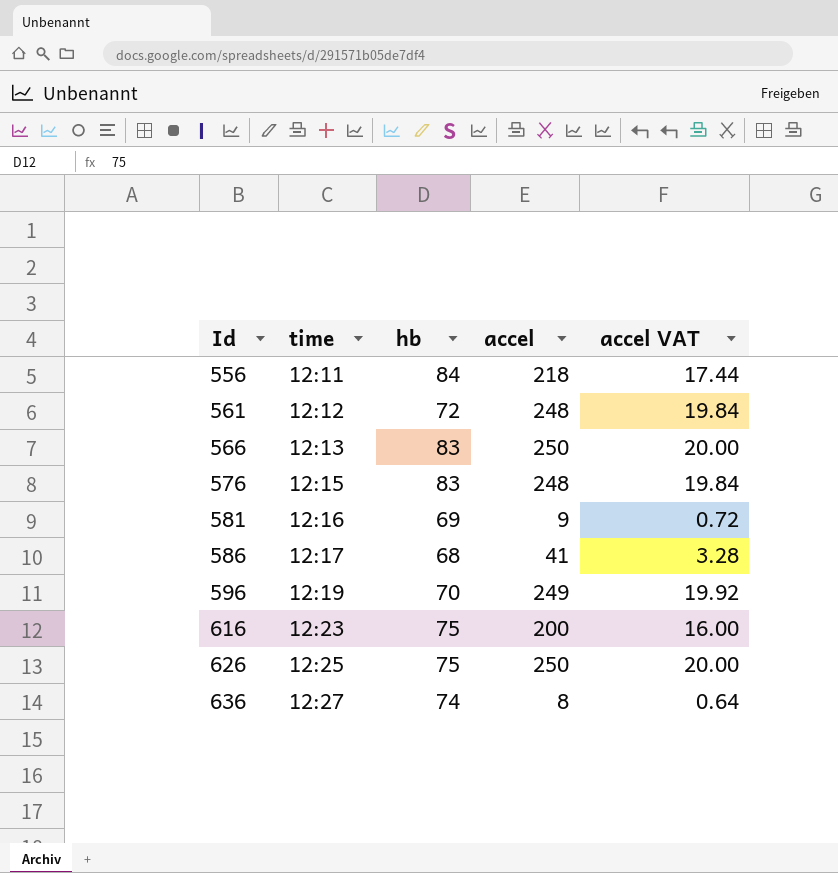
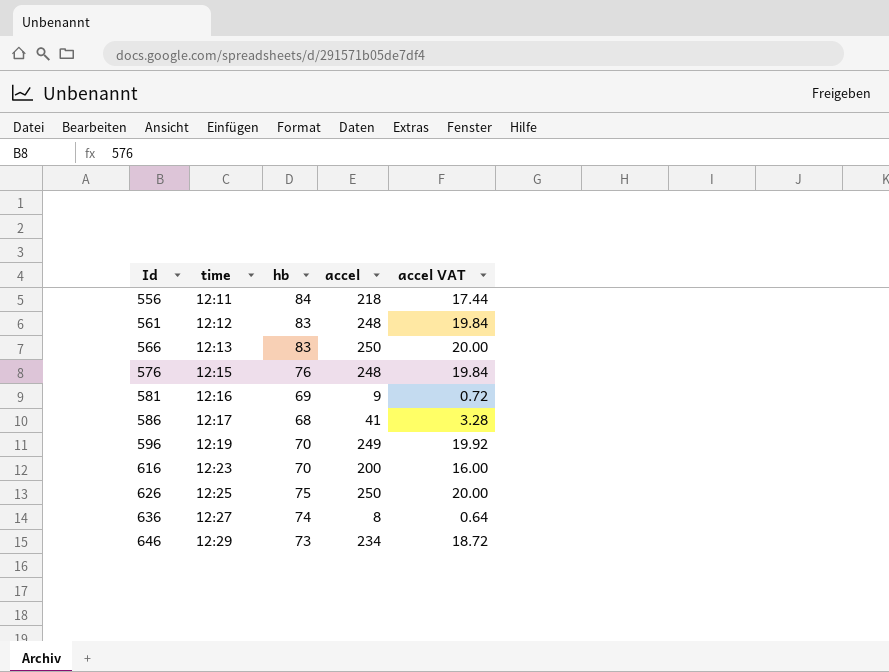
561 | hb: 72 -> 83
576 | hb: 83 -> 76
616 | hb: 75 -> 70
row 646: none -> 12:29 | 73 | 234 | 18.72

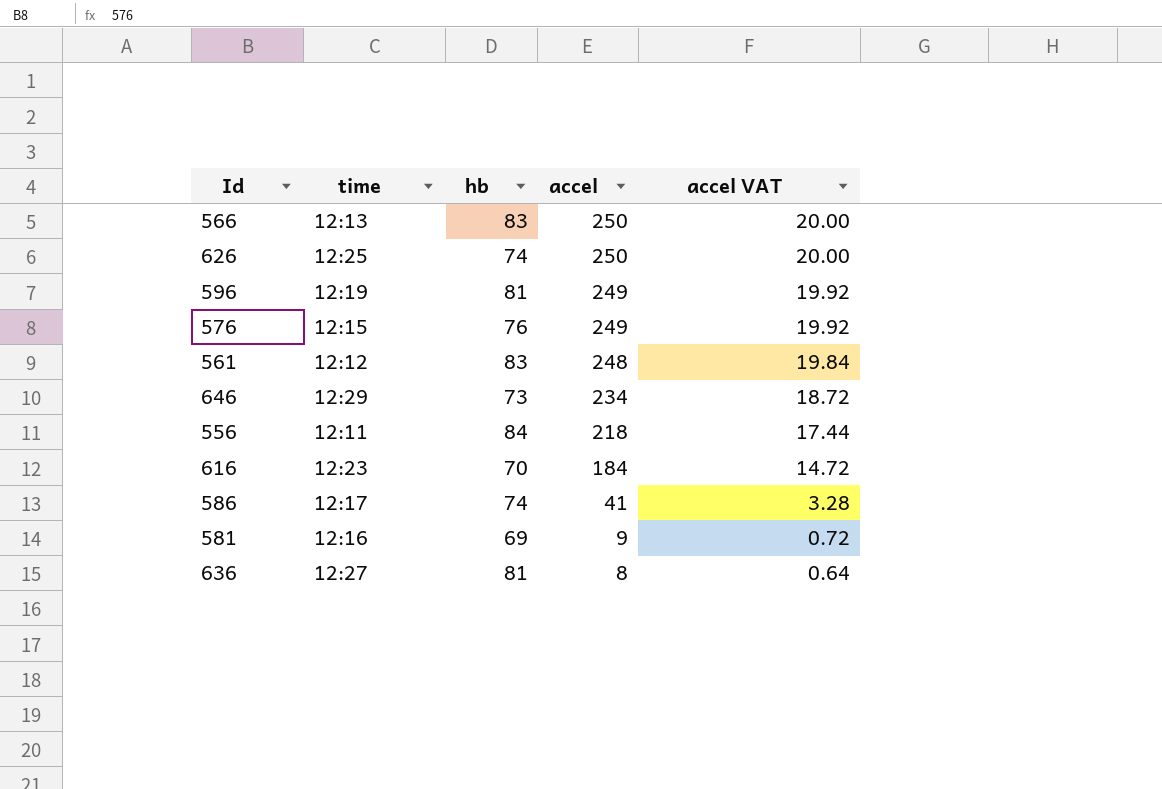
row order: Id ascending -> accel descending
626 | hb: 75 -> 74
596 | hb: 70 -> 81
576 | accel: 248 -> 249
576 | accel VAT: 19.84 -> 19.92
616 | accel: 200 -> 184
616 | accel VAT: 16.00 -> 14.72
586 | hb: 68 -> 74
636 | hb: 74 -> 81

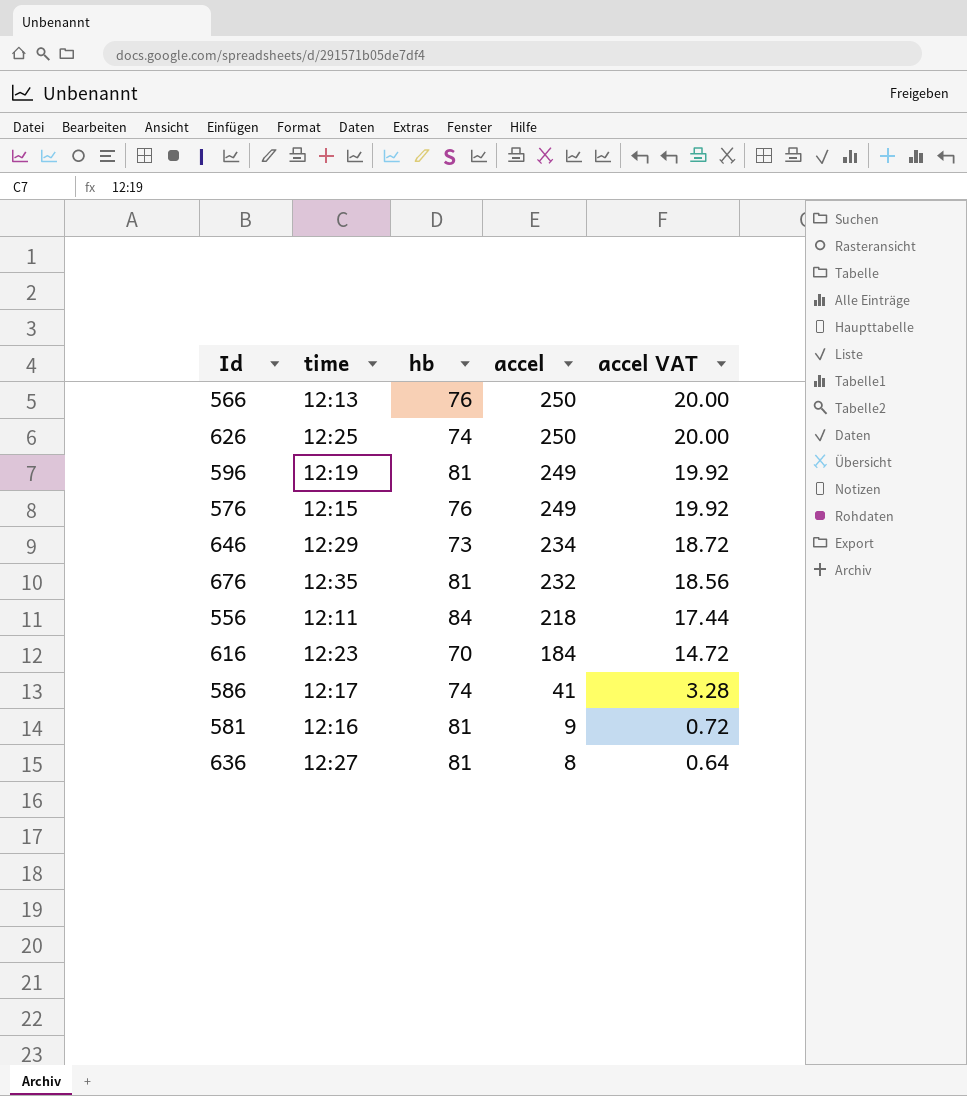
row 561: 12:12 | 83 | 248 | 19.84 -> none
566 | hb: 83 -> 76
row 676: none -> 12:35 | 81 | 232 | 18.56
581 | hb: 69 -> 81

